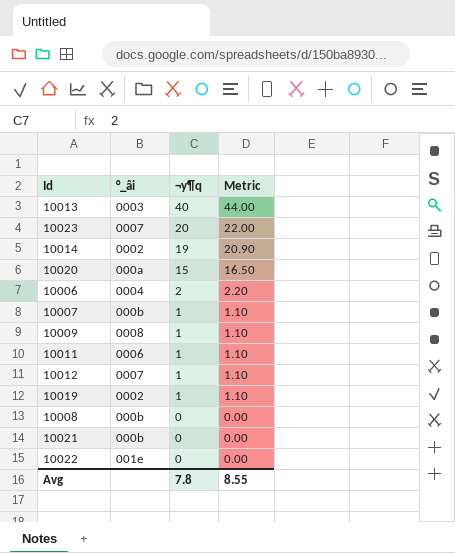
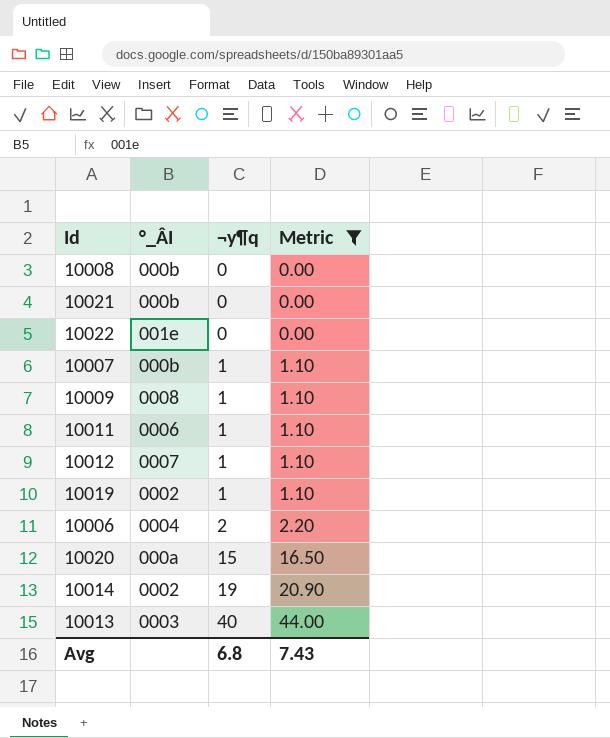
filter: none -> Metric != 22.00
row order: ¬y¶q descending -> ¬y¶q ascending
column name: °_âi -> °_ÂI
Avg | ¬y¶q: 7.8 -> 6.8
Avg | Metric: 8.55 -> 7.43

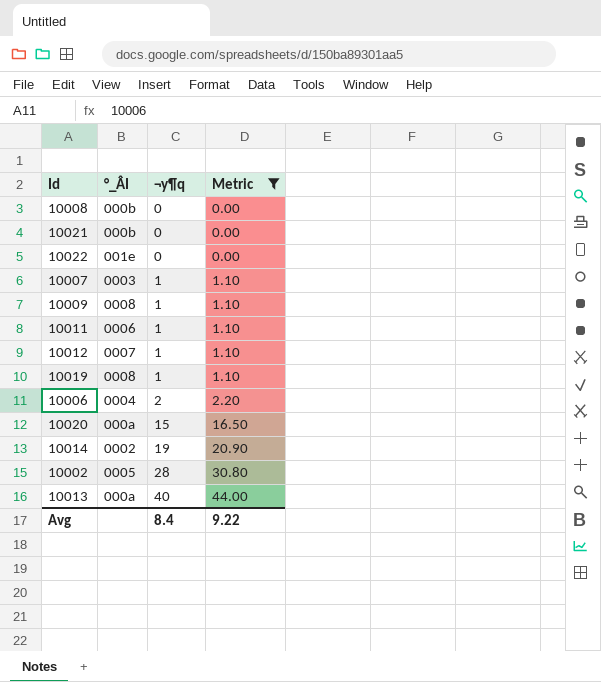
10007 | °_ÂI: 000b -> 0003
10019 | °_ÂI: 0002 -> 0008
row 10002: none -> 0005 | 28 | 30.80
10013 | °_ÂI: 0003 -> 000a
Avg | ¬y¶q: 6.8 -> 8.4
Avg | Metric: 7.43 -> 9.22

